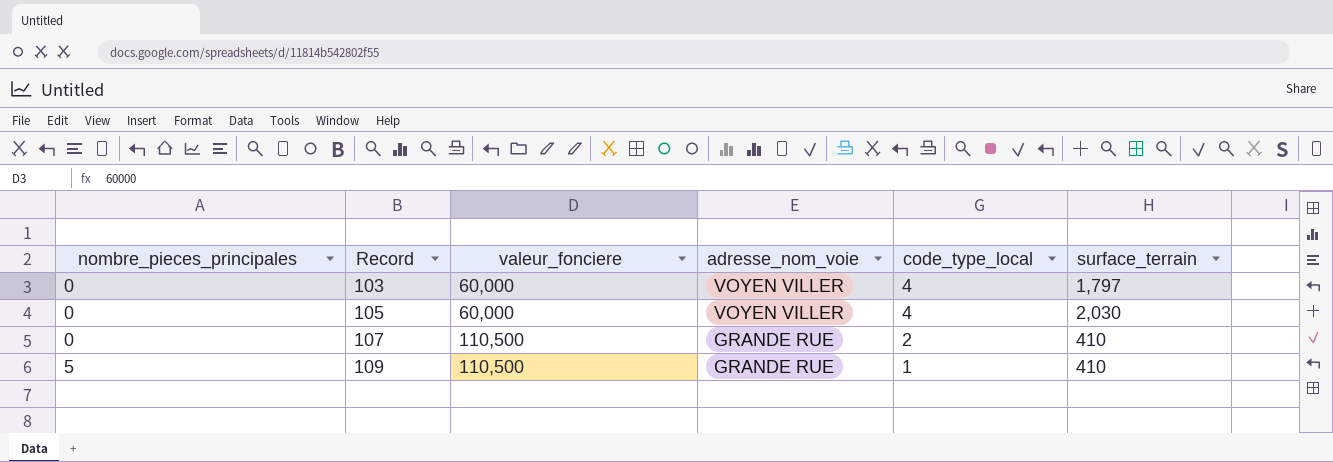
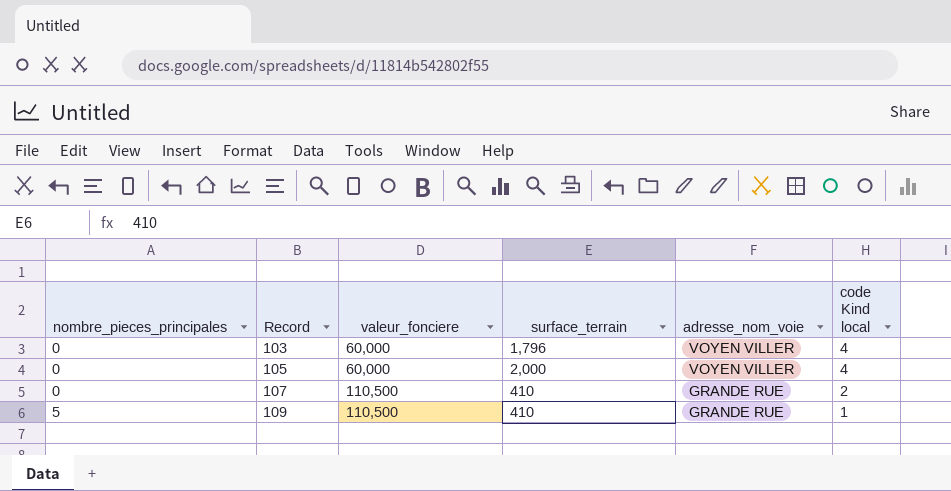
column surface_terrain | position: 6 -> 4
column name: code_type_local -> code Kind local
103 | surface_terrain: 1,797 -> 1,796
105 | surface_terrain: 2,030 -> 2,000

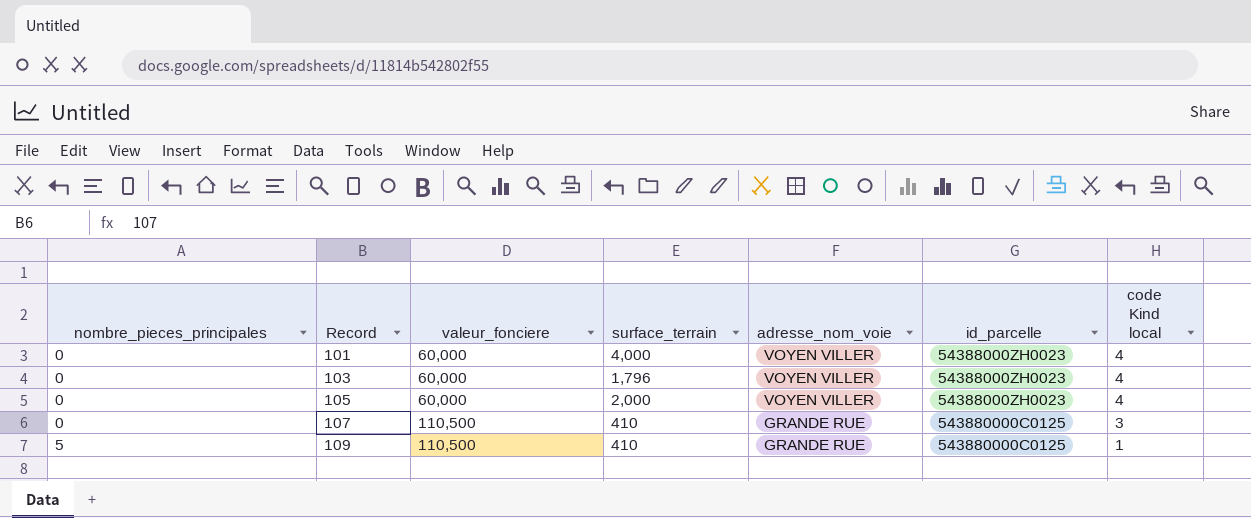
column id_parcelle | position: none -> 6
row 101: none -> 0 | 60,000 | 4,000 | VOYEN VILLER | 54388000ZH0023 | 4
107 | code Kind local: 2 -> 3

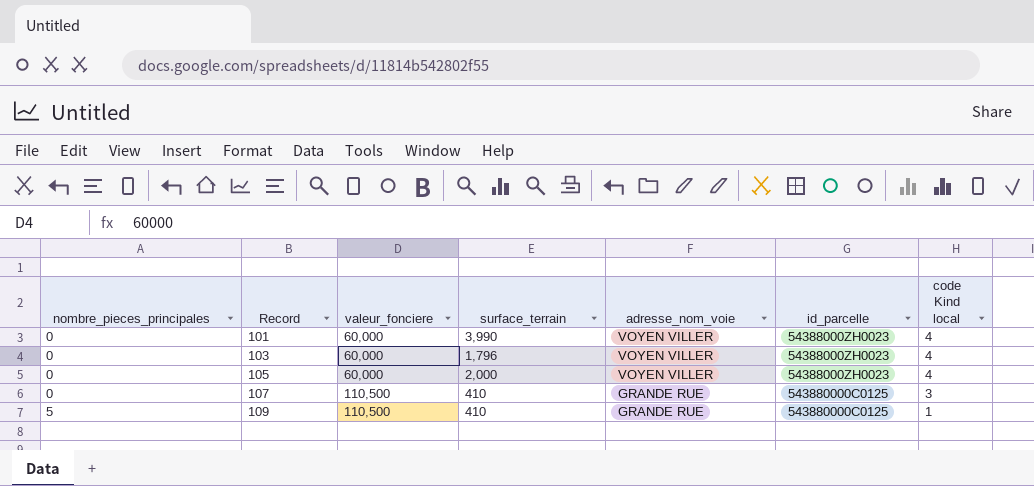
101 | surface_terrain: 4,000 -> 3,990

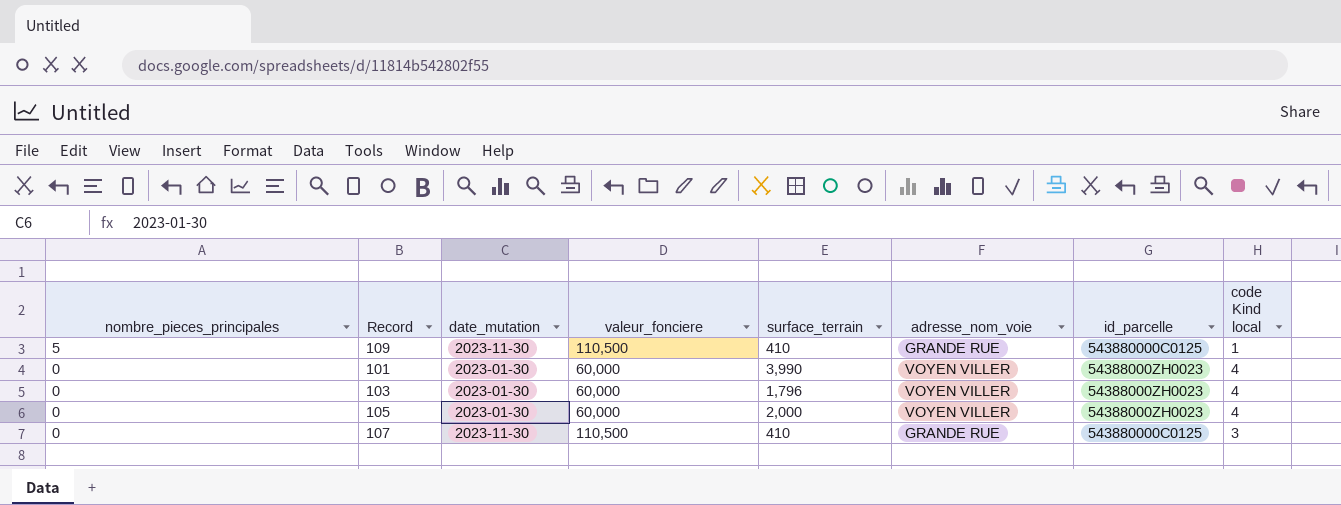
row order: nombre_pieces_principales ascending -> nombre_pieces_principales descending
column date_mutation | position: none -> 3

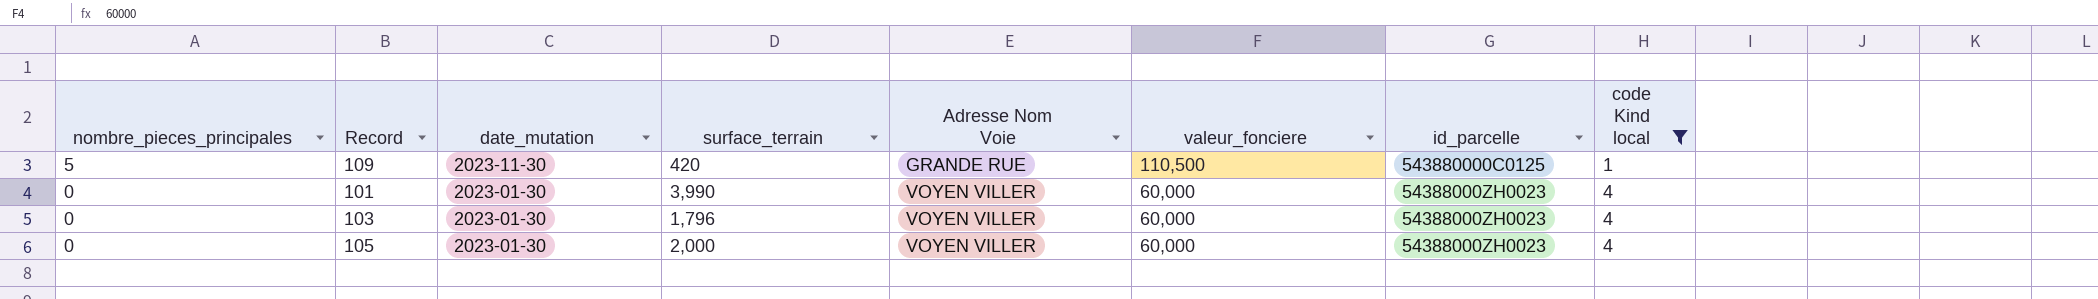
filter: none -> code Kind local != 3
column name: adresse_nom_voie -> Adresse Nom Voie
column valeur_fonciere | position: 4 -> 6
109 | surface_terrain: 410 -> 420

